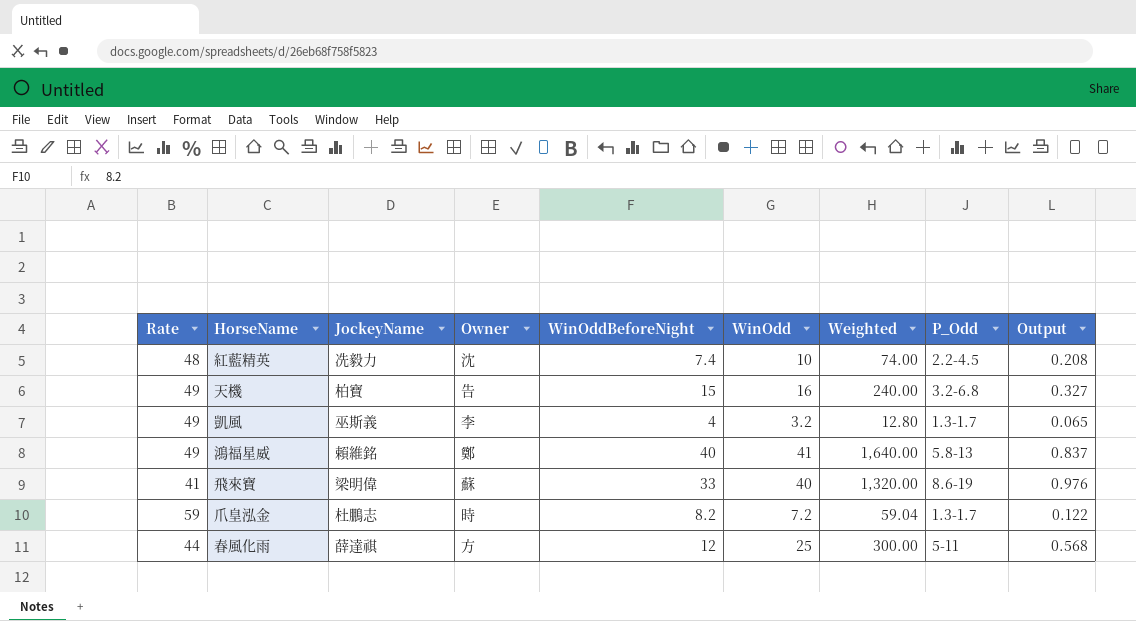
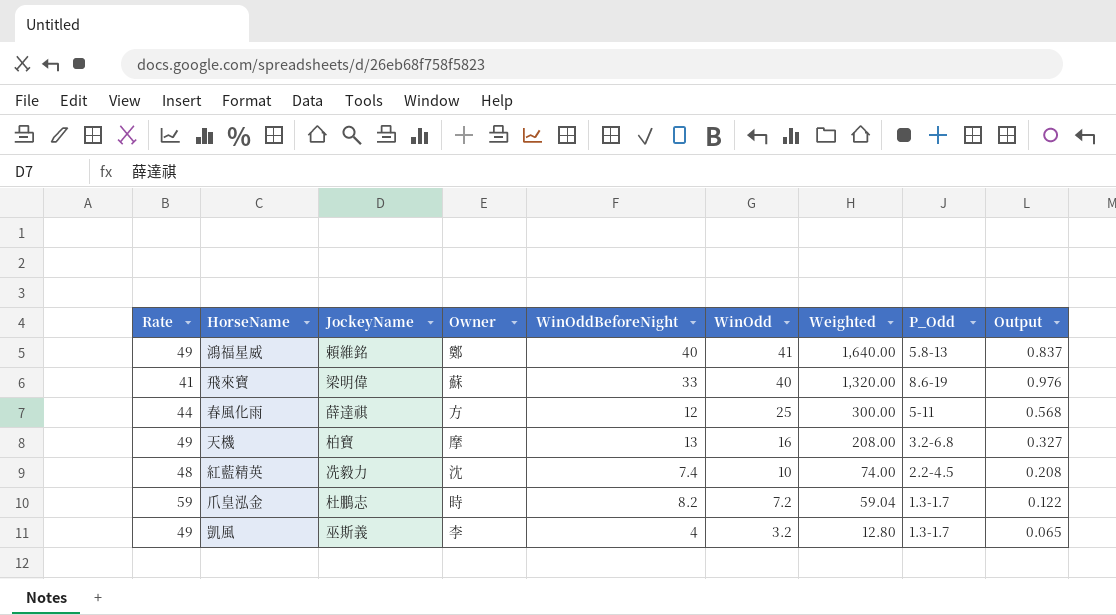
row order: none -> WinOdd descending
天機 | Owner: 告 -> 摩
天機 | WinOddBeforeNight: 15 -> 13
天機 | Weighted: 240.00 -> 208.00

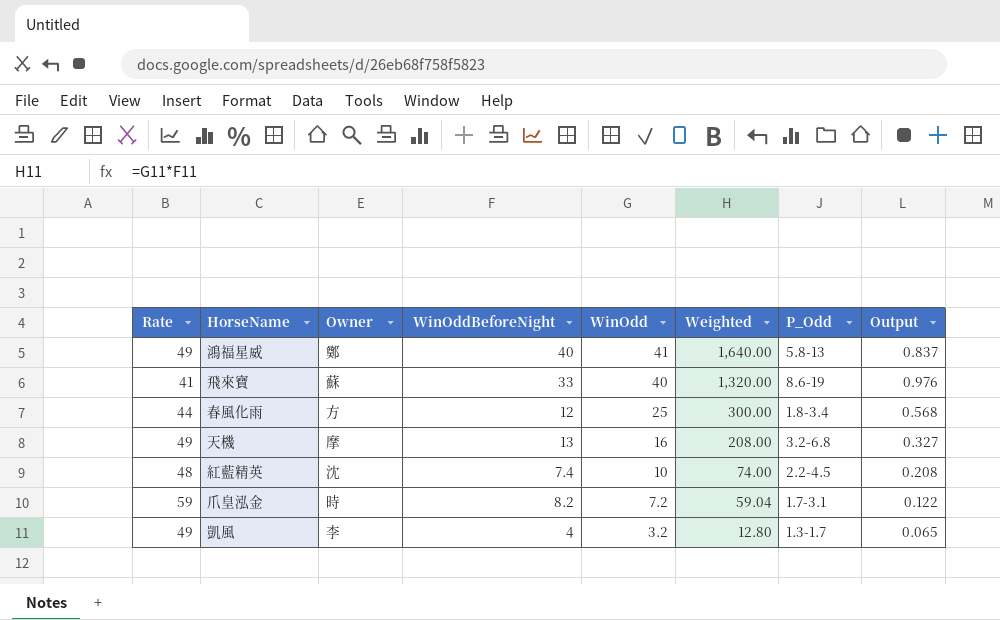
column JockeyName | position: 3 -> none
春風化雨 | P_Odd: 5-11 -> 1.8-3.4
爪皇泓金 | P_Odd: 1.3-1.7 -> 1.7-3.1

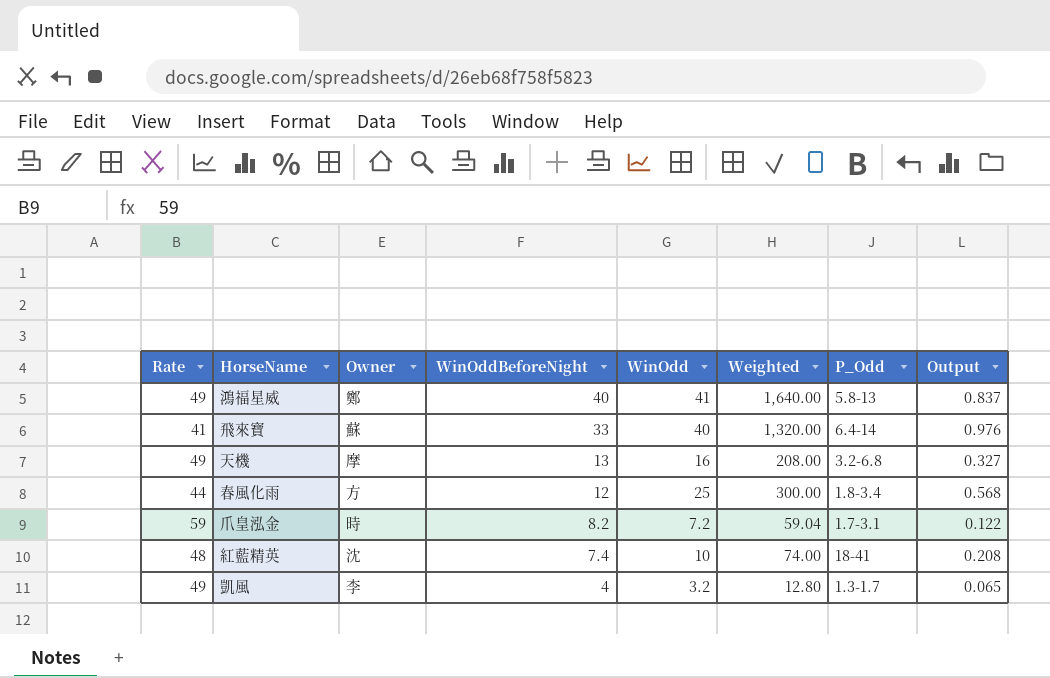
row order: WinOdd descending -> WinOddBeforeNight descending
飛來寶 | P_Odd: 8.6-19 -> 6.4-14
紅藍精英 | P_Odd: 2.2-4.5 -> 18-41

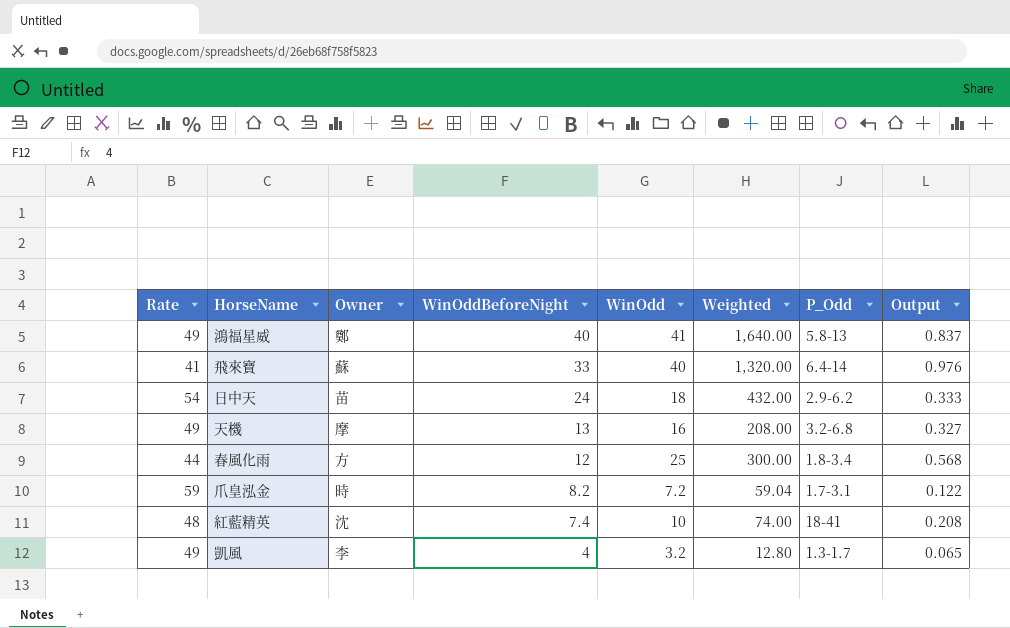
row 日中天: none -> 54 | 苗 | 24 | 18 | 432.00 | 2.9-6.2 | 0.333

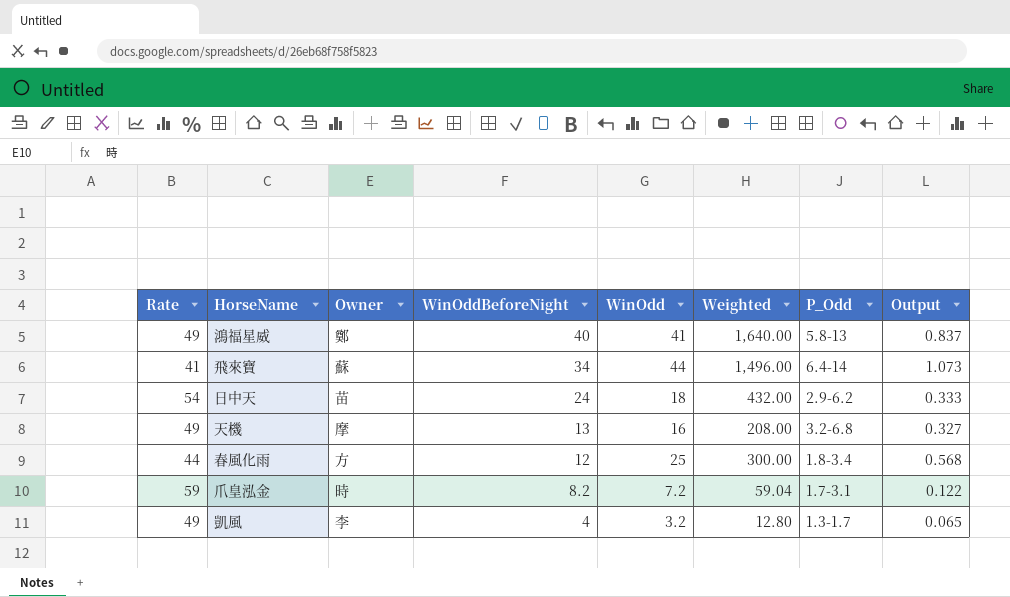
row 紅藍精英: 48 | 沈 | 7.4 | 10 | 74.00 | 18-41 | 0.208 -> none
飛來寶 | WinOddBeforeNight: 33 -> 34
飛來寶 | WinOdd: 40 -> 44
飛來寶 | Weighted: 1,320.00 -> 1,496.00
飛來寶 | Output: 0.976 -> 1.073

